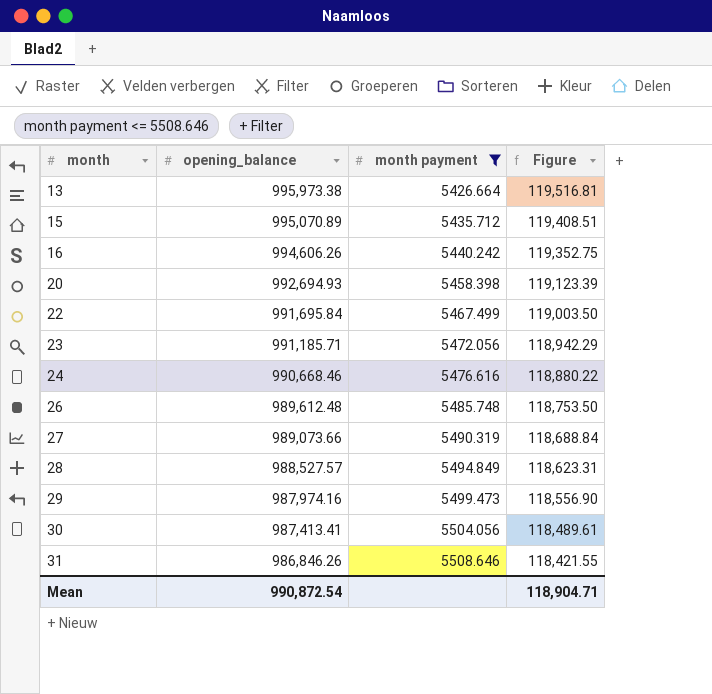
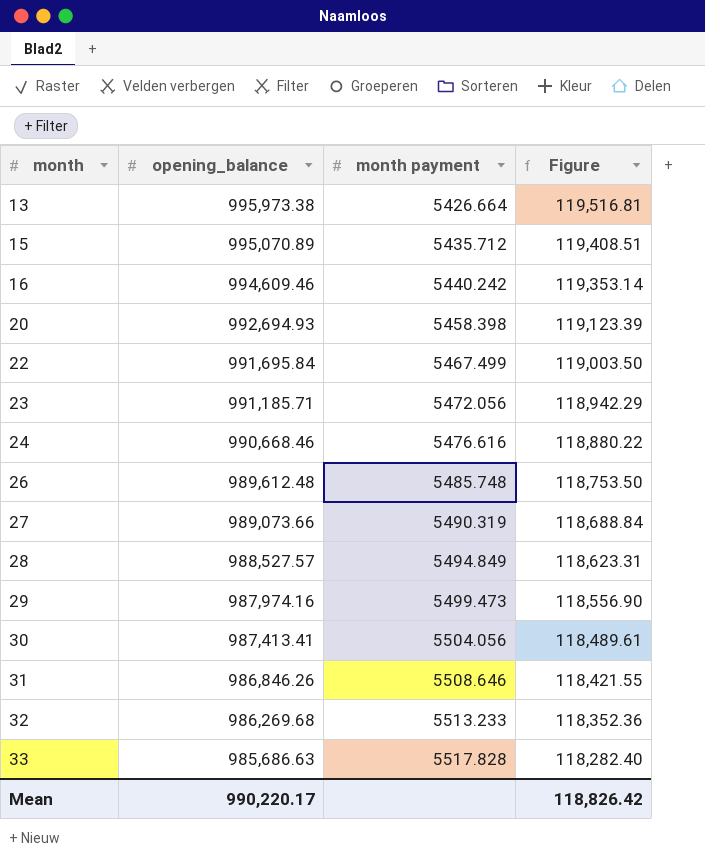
filter: month payment <= 5508.646 -> none
16 | opening_balance: 994,606.26 -> 994,609.46
16 | Figure: 119,352.75 -> 119,353.14
Mean | opening_balance: 990,872.54 -> 990,220.17
Mean | Figure: 118,904.71 -> 118,826.42

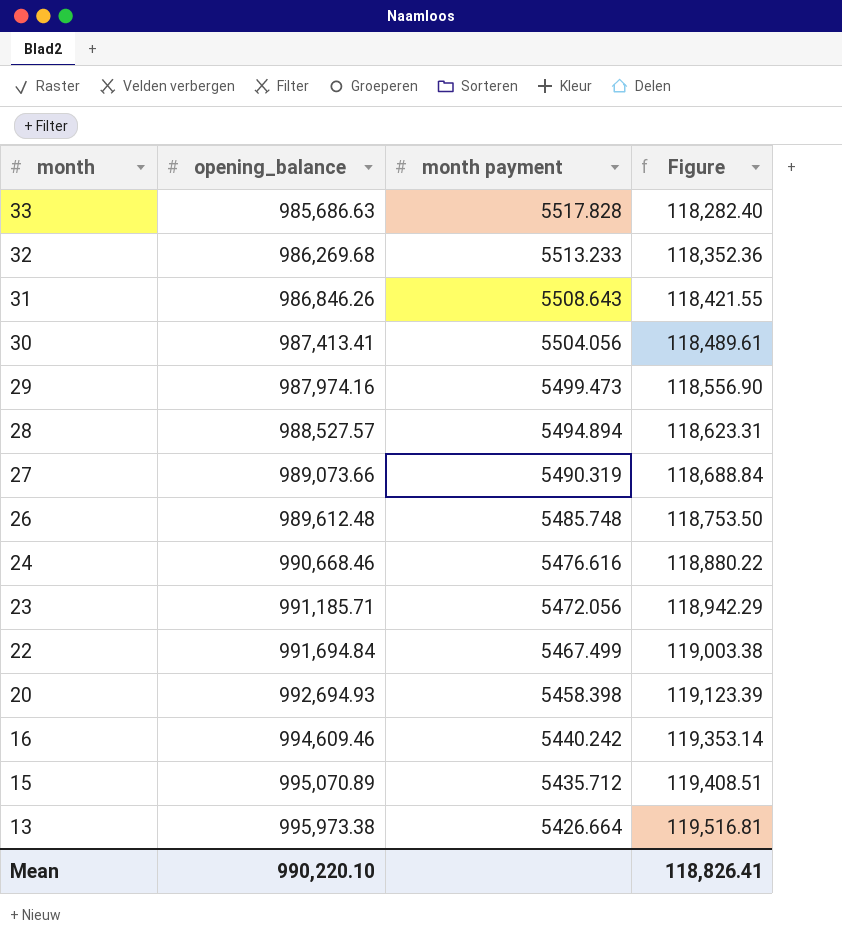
row order: month ascending -> month descending
31 | month payment: 5508.646 -> 5508.643
28 | month payment: 5494.849 -> 5494.894
22 | opening_balance: 991,695.84 -> 991,694.84
22 | Figure: 119,003.50 -> 119,003.38
Mean | opening_balance: 990,220.17 -> 990,220.10
Mean | Figure: 118,826.42 -> 118,826.41

